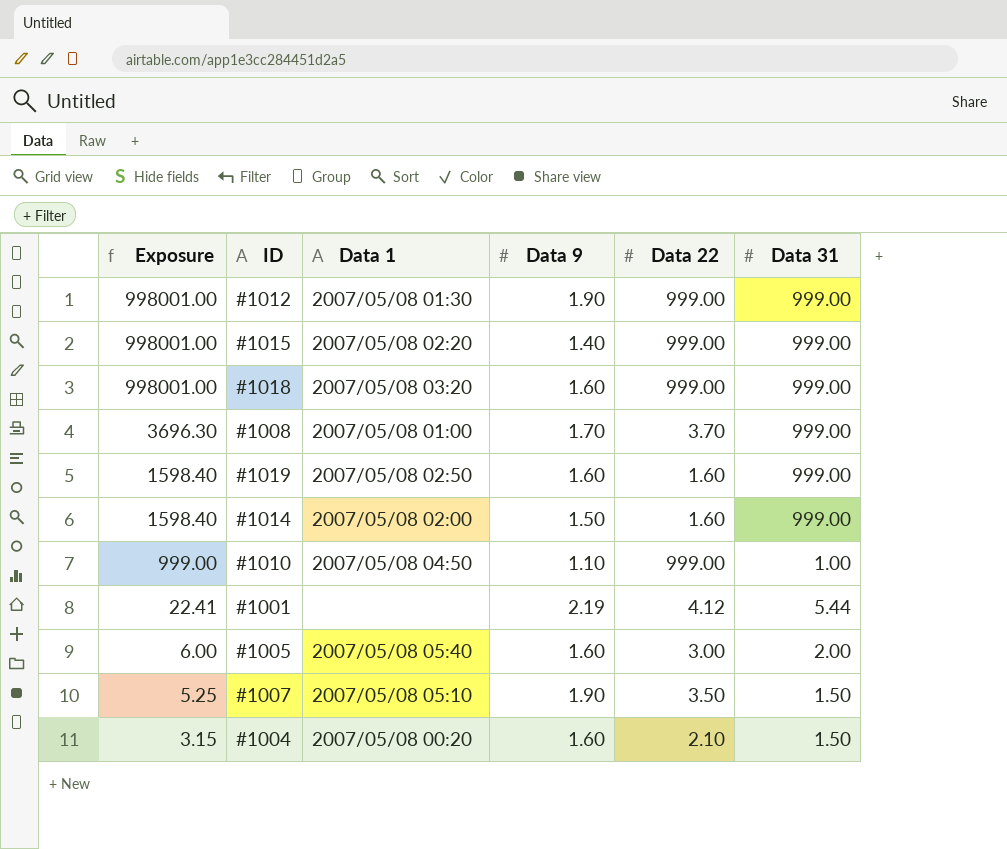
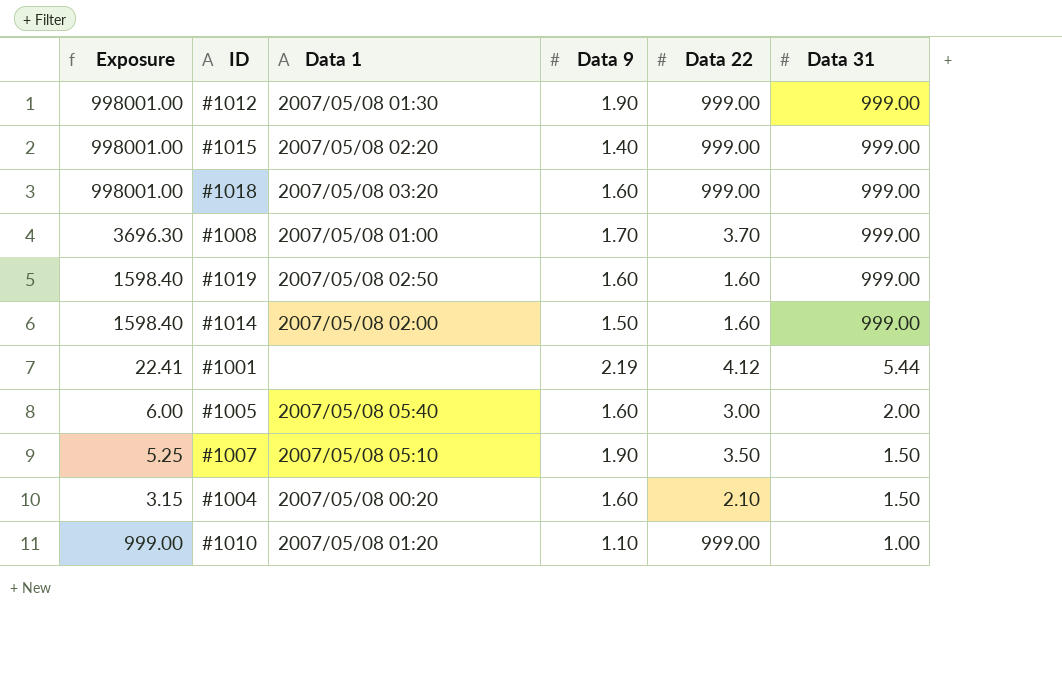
row order: Exposure descending -> Data 31 descending
#1010 | Data 1: 2007/05/08 04:50 -> 2007/05/08 01:20

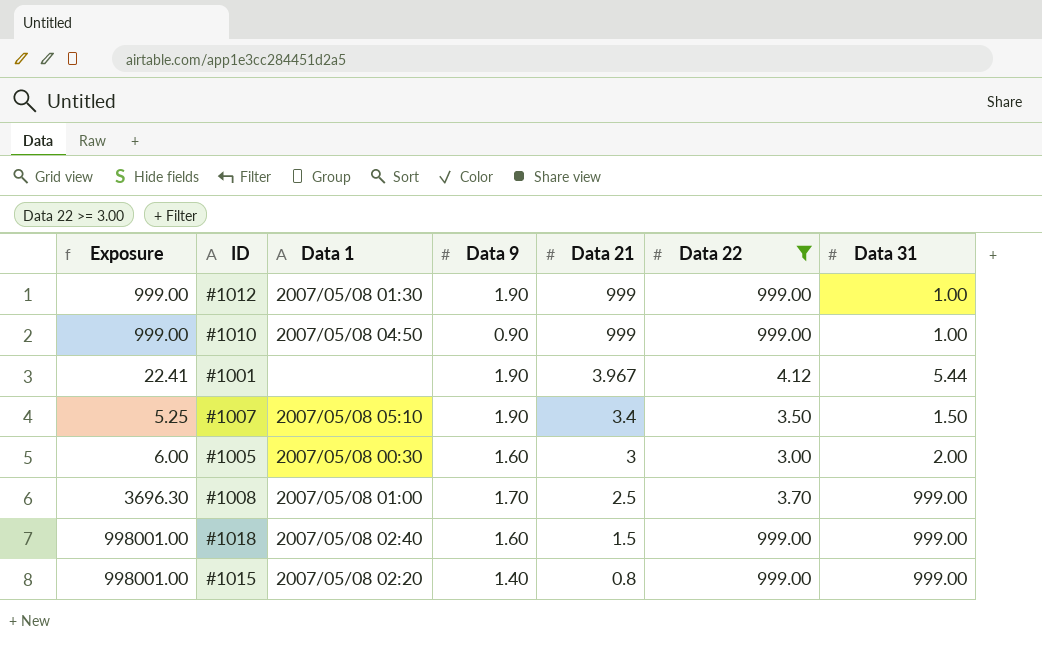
filter: none -> Data 22 >= 3.00
row order: Data 31 descending -> Data 21 descending
column Data 21 | position: none -> 5
#1012 | Exposure: 998001.00 -> 999.00
#1012 | Data 31: 999.00 -> 1.00
#1010 | Data 1: 2007/05/08 01:20 -> 2007/05/08 04:50
#1010 | Data 9: 1.10 -> 0.90
#1001 | Data 9: 2.19 -> 1.90
#1005 | Data 1: 2007/05/08 05:40 -> 2007/05/08 00:30
#1018 | Data 1: 2007/05/08 03:20 -> 2007/05/08 02:40

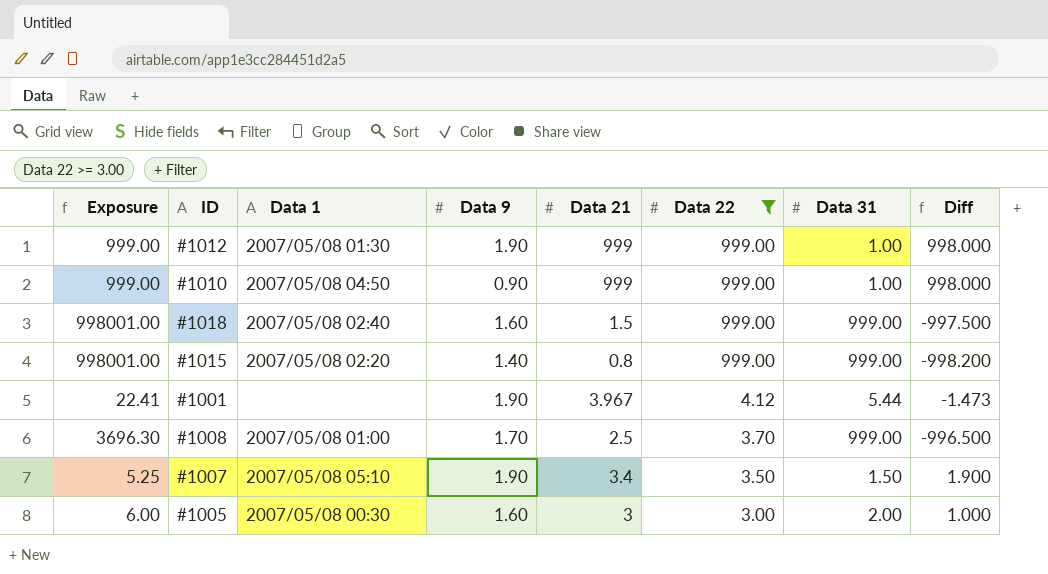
row order: Data 21 descending -> Data 22 descending
column Diff | formula: none -> [Data 21] - [Data 31]

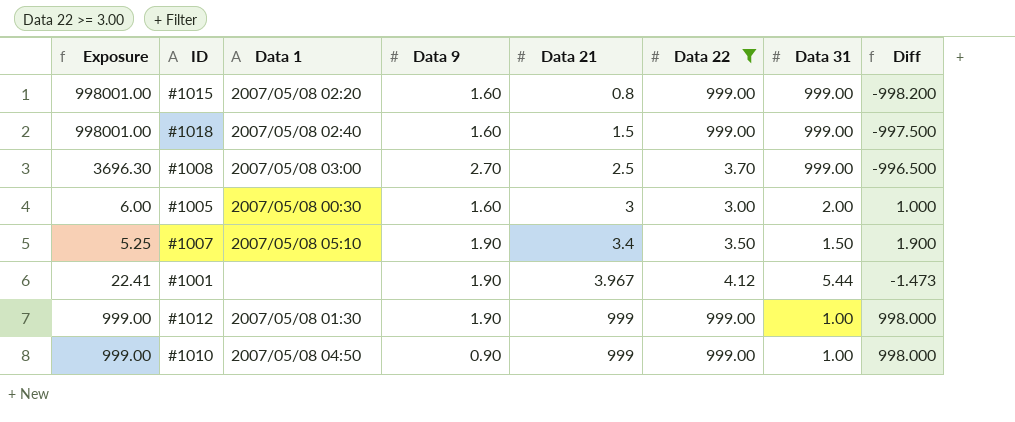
row order: Data 22 descending -> Data 21 ascending
#1015 | Data 9: 1.40 -> 1.60
#1008 | Data 1: 2007/05/08 01:00 -> 2007/05/08 03:00
#1008 | Data 9: 1.70 -> 2.70

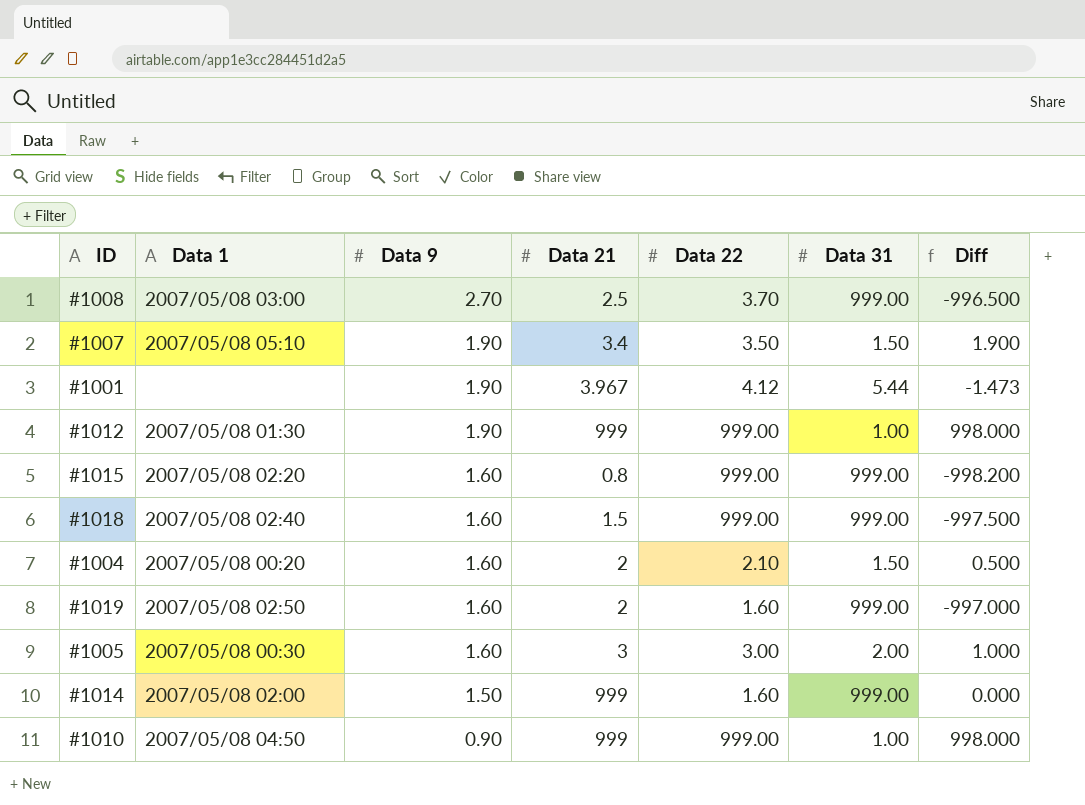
filter: Data 22 >= 3.00 -> none
row order: Data 21 ascending -> Data 9 descending
column Exposure | formula: [Data 22] * [Data 31] -> none

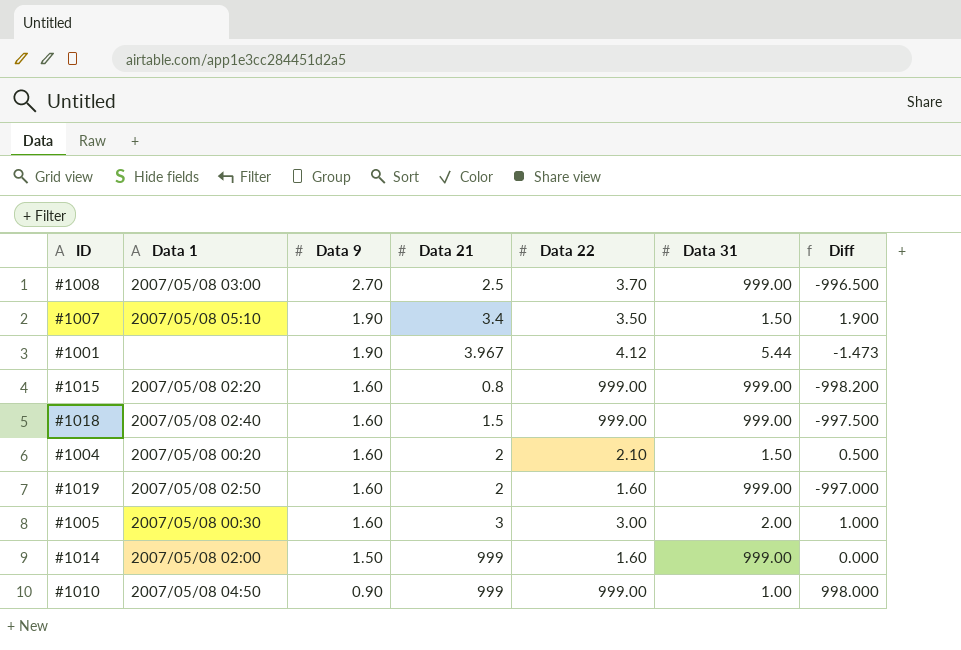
row #1012: 2007/05/08 01:30 | 1.90 | 999 | 999.00 | 1.00 | 998.000 -> none

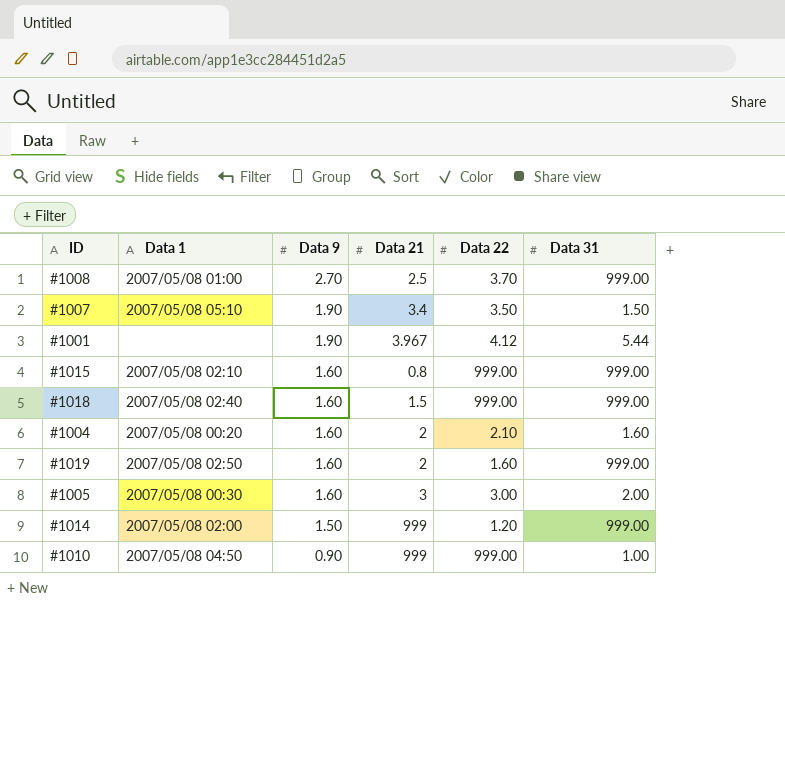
column Diff | formula: [Data 21] - [Data 31] -> none
#1008 | Data 1: 2007/05/08 03:00 -> 2007/05/08 01:00
#1015 | Data 1: 2007/05/08 02:20 -> 2007/05/08 02:10
#1004 | Data 31: 1.50 -> 1.60
#1014 | Data 22: 1.60 -> 1.20

